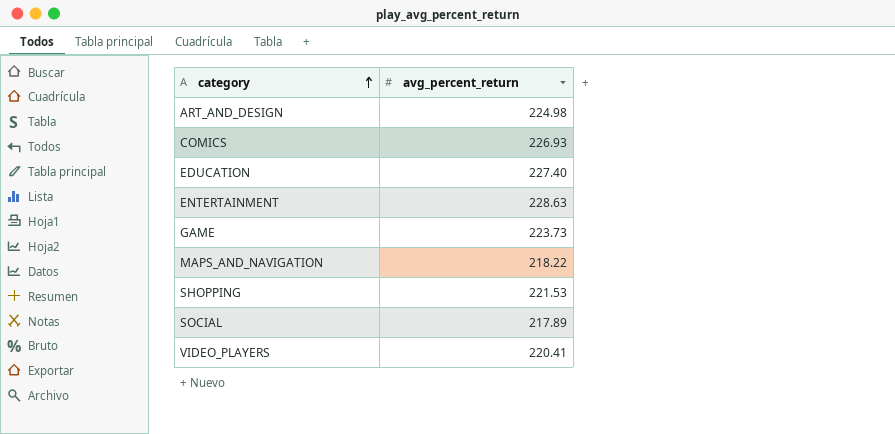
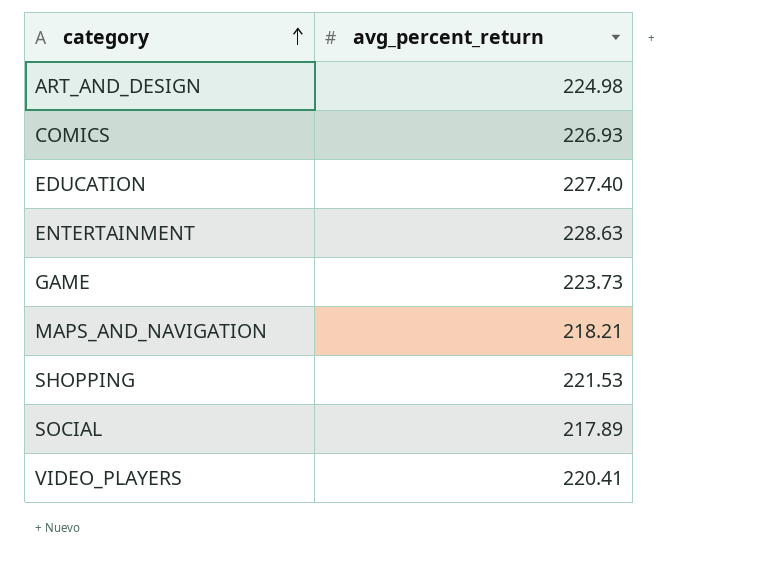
MAPS_AND_NAVIGATION | avg_percent_return: 218.22 -> 218.21

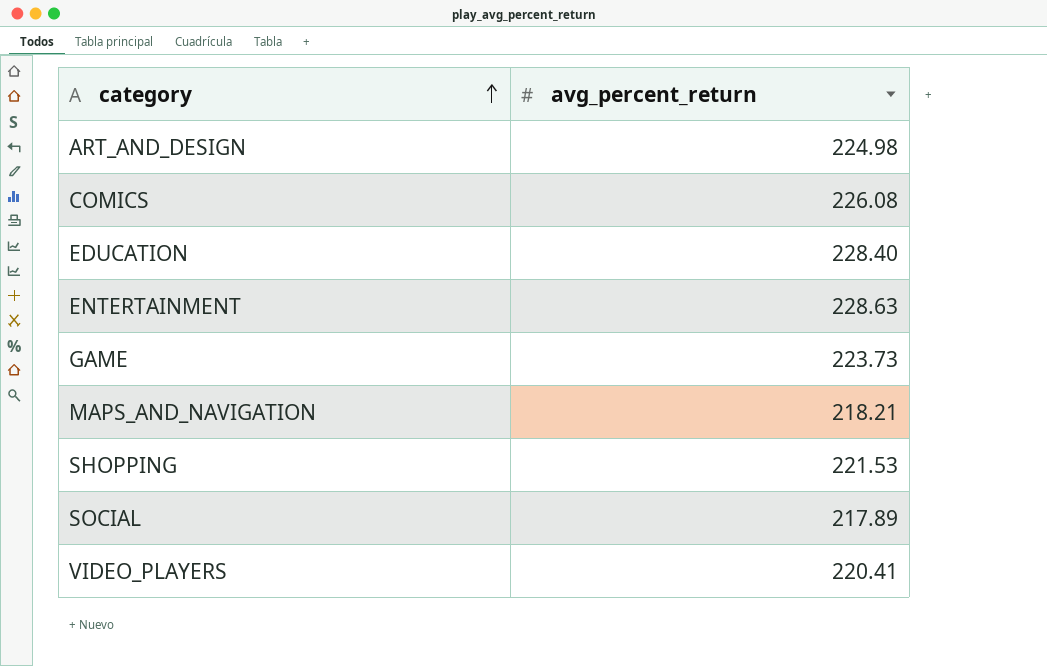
COMICS | avg_percent_return: 226.93 -> 226.08
EDUCATION | avg_percent_return: 227.40 -> 228.40

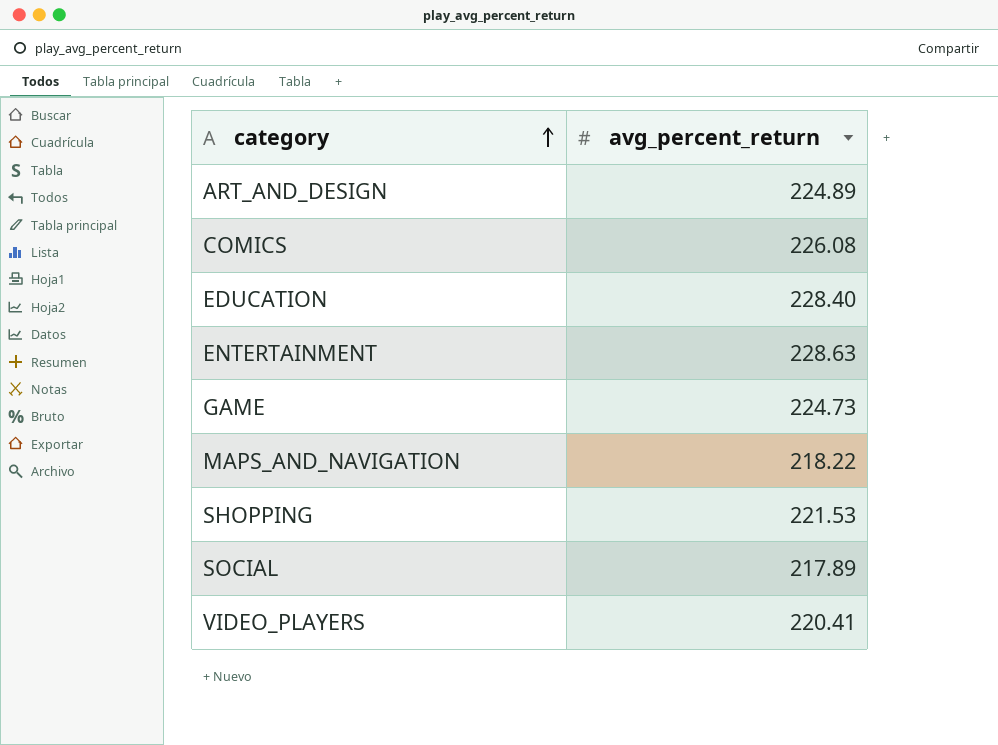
ART_AND_DESIGN | avg_percent_return: 224.98 -> 224.89
GAME | avg_percent_return: 223.73 -> 224.73
MAPS_AND_NAVIGATION | avg_percent_return: 218.21 -> 218.22

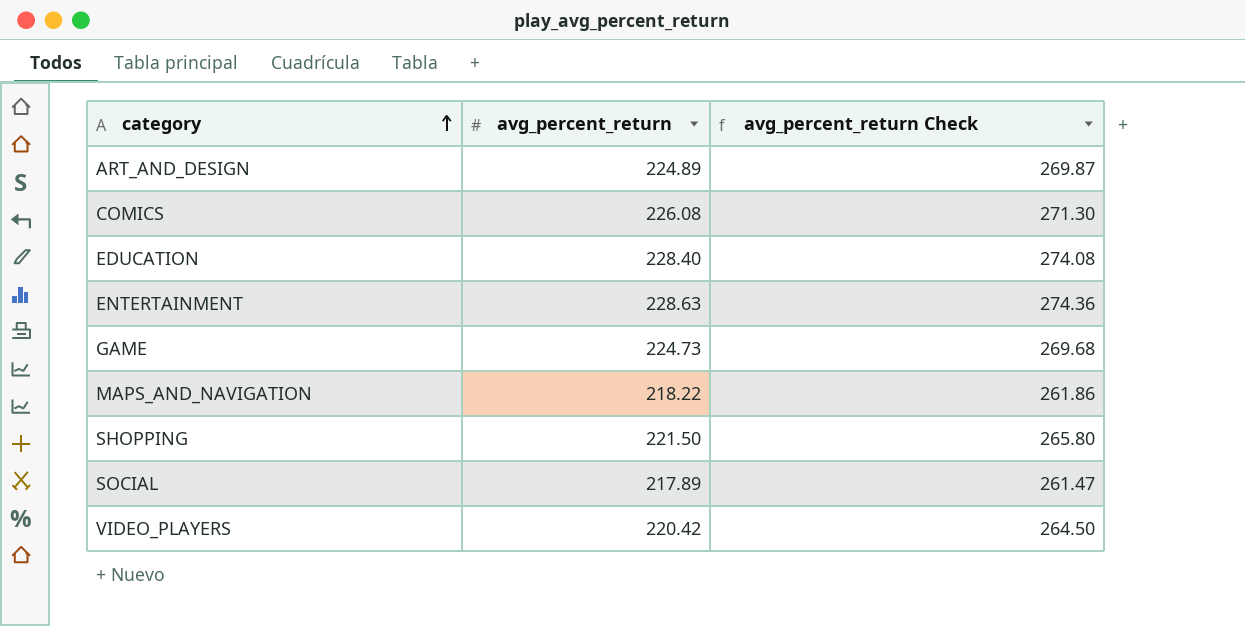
column avg_percent_return Check | formula: none -> [avg_percent_return] * 1.2
SHOPPING | avg_percent_return: 221.53 -> 221.50
VIDEO_PLAYERS | avg_percent_return: 220.41 -> 220.42

